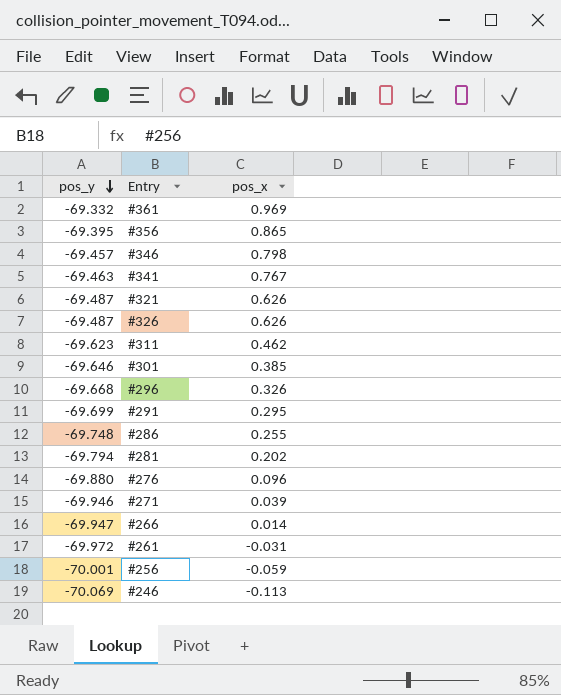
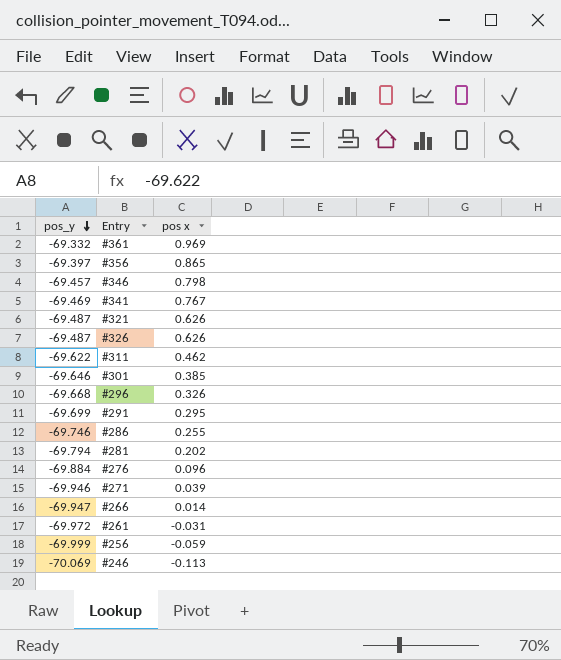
column name: pos_x -> pos x
#356 | pos_y: -69.395 -> -69.397
#341 | pos_y: -69.463 -> -69.469
#311 | pos_y: -69.623 -> -69.622
#286 | pos_y: -69.748 -> -69.746
#276 | pos_y: -69.880 -> -69.884
#256 | pos_y: -70.001 -> -69.999

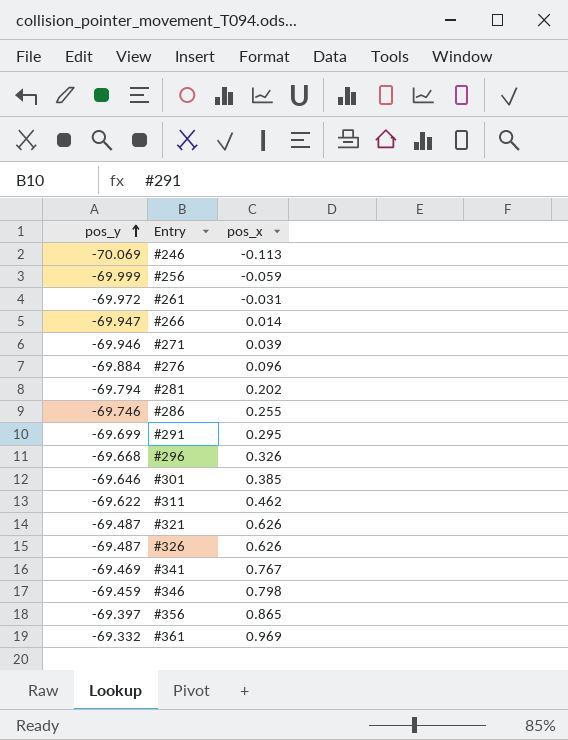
row order: pos_y descending -> pos_y ascending
column name: pos x -> pos_x
#346 | pos_y: -69.457 -> -69.459

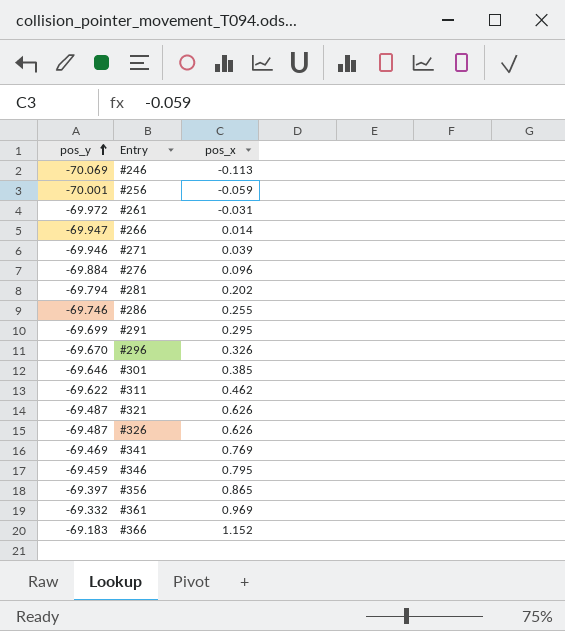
#256 | pos_y: -69.999 -> -70.001
#296 | pos_y: -69.668 -> -69.670
#341 | pos_x: 0.767 -> 0.769
#346 | pos_x: 0.798 -> 0.795
row #366: none -> -69.183 | 1.152

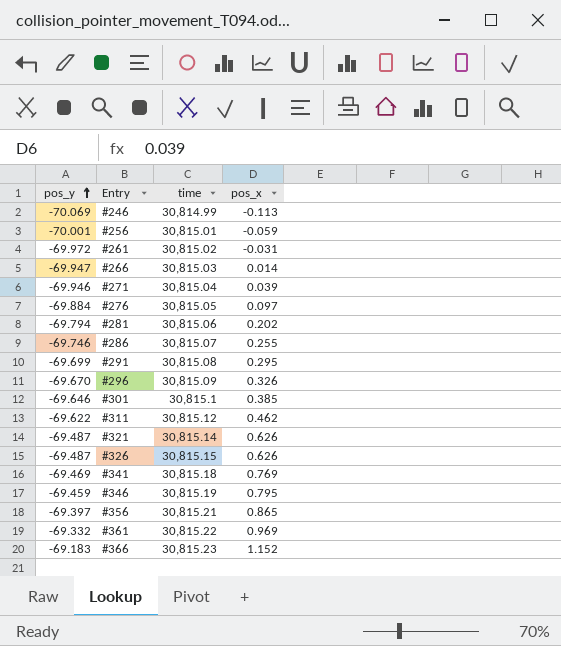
column time | position: none -> 3
#276 | pos_x: 0.096 -> 0.097

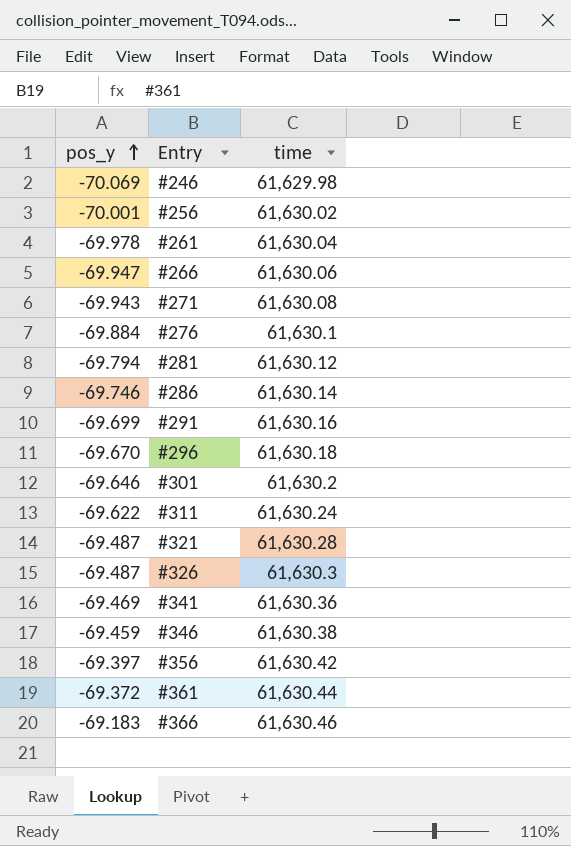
column pos_x | position: 4 -> none
#246 | time: 30,814.99 -> 61,629.98
#256 | time: 30,815.01 -> 61,630.02
#261 | pos_y: -69.972 -> -69.978
#261 | time: 30,815.02 -> 61,630.04
#266 | time: 30,815.03 -> 61,630.06
#271 | pos_y: -69.946 -> -69.943
#271 | time: 30,815.04 -> 61,630.08
#276 | time: 30,815.05 -> 61,630.1
#281 | time: 30,815.06 -> 61,630.12
#286 | time: 30,815.07 -> 61,630.14
#291 | time: 30,815.08 -> 61,630.16
#296 | time: 30,815.09 -> 61,630.18
#301 | time: 30,815.1 -> 61,630.2
#311 | time: 30,815.12 -> 61,630.24
#321 | time: 30,815.14 -> 61,630.28
#326 | time: 30,815.15 -> 61,630.3
#341 | time: 30,815.18 -> 61,630.36
#346 | time: 30,815.19 -> 61,630.38
#356 | time: 30,815.21 -> 61,630.42
#361 | pos_y: -69.332 -> -69.372
#361 | time: 30,815.22 -> 61,630.44
#366 | time: 30,815.23 -> 61,630.46

